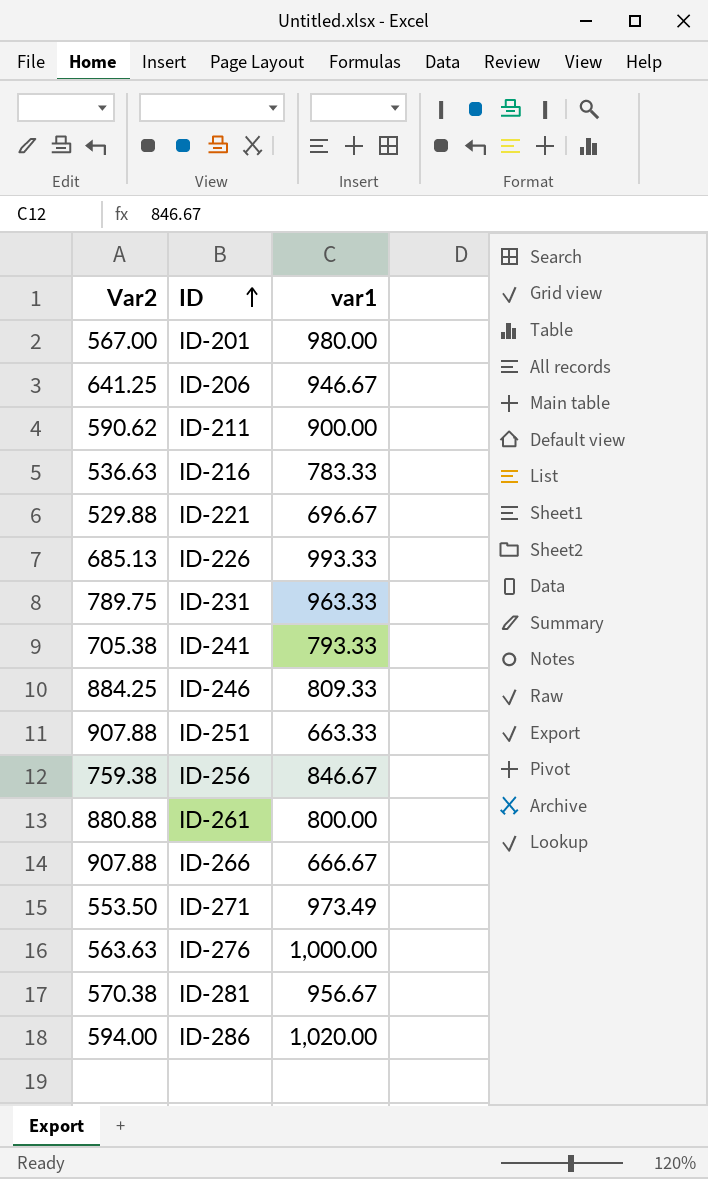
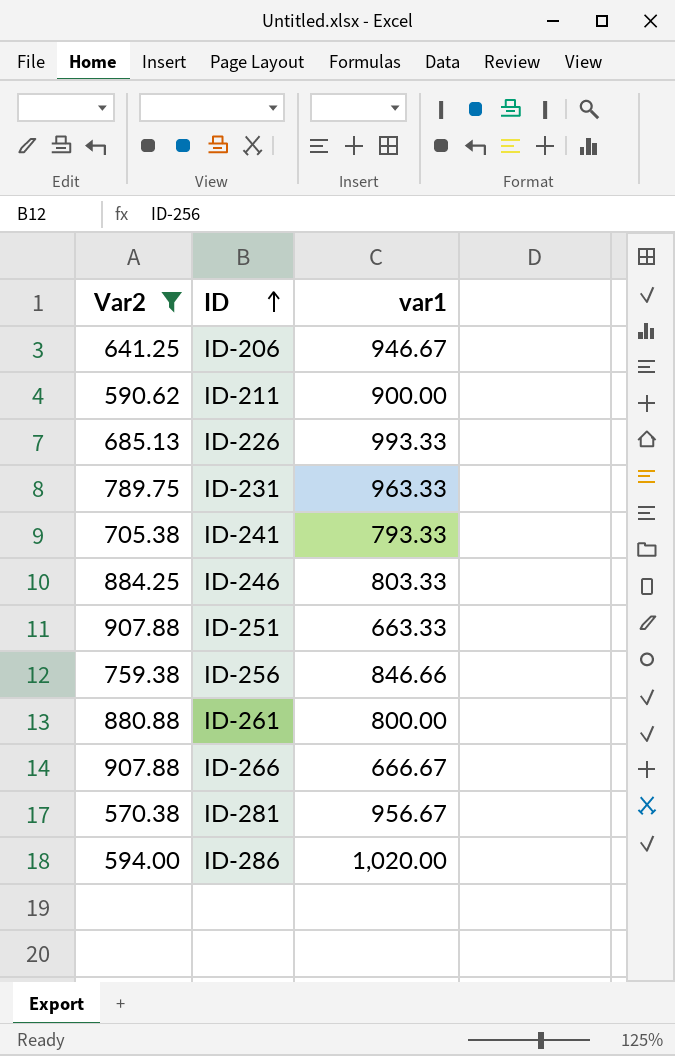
filter: none -> Var2 >= 570.38
ID-246 | var1: 809.33 -> 803.33
ID-256 | var1: 846.67 -> 846.66

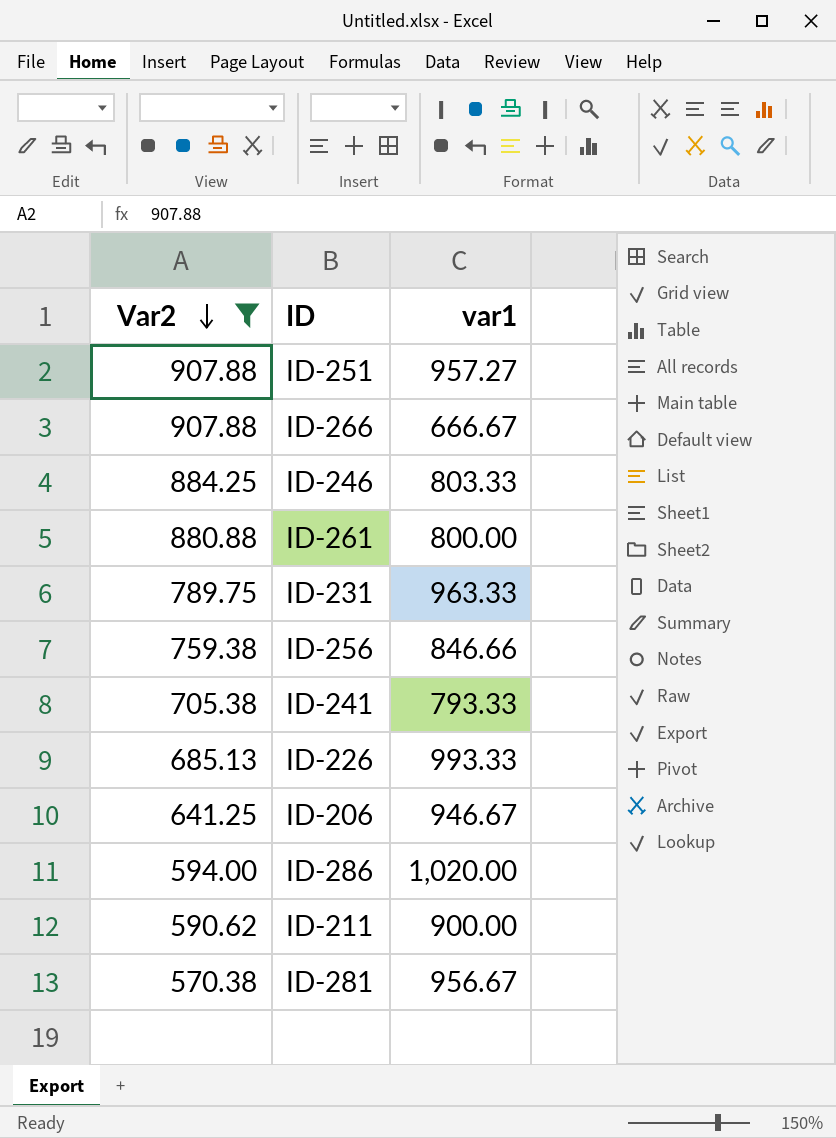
row order: ID ascending -> Var2 descending
ID-251 | var1: 663.33 -> 957.27

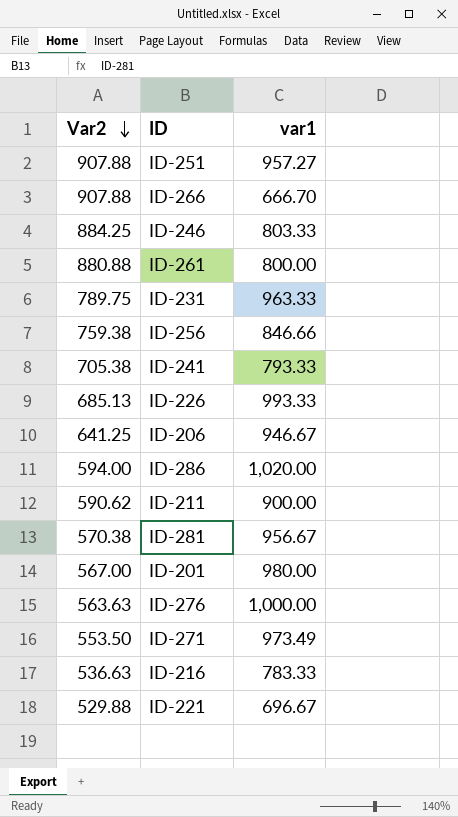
filter: Var2 >= 570.38 -> none
ID-266 | var1: 666.67 -> 666.70

